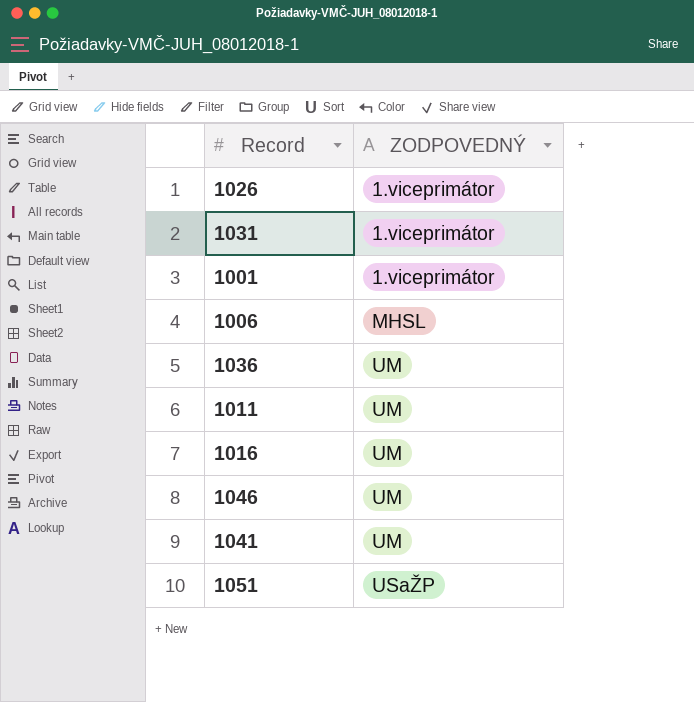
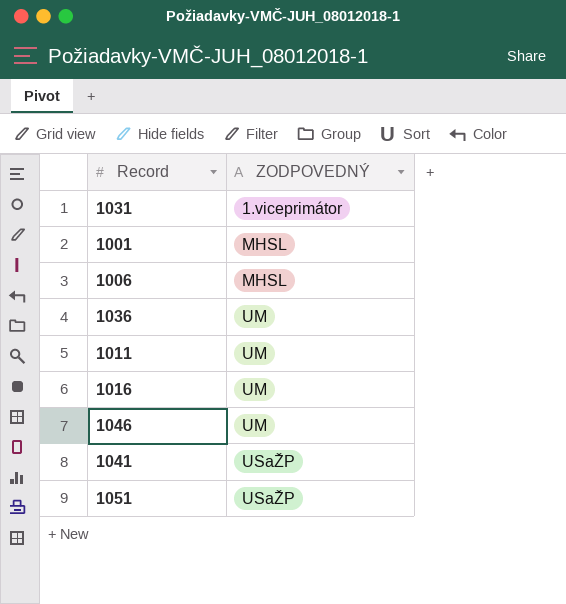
row 1026: 1.viceprimátor -> none
1001 | ZODPOVEDNÝ: 1.viceprimátor -> MHSL
1041 | ZODPOVEDNÝ: UM -> USaŽP

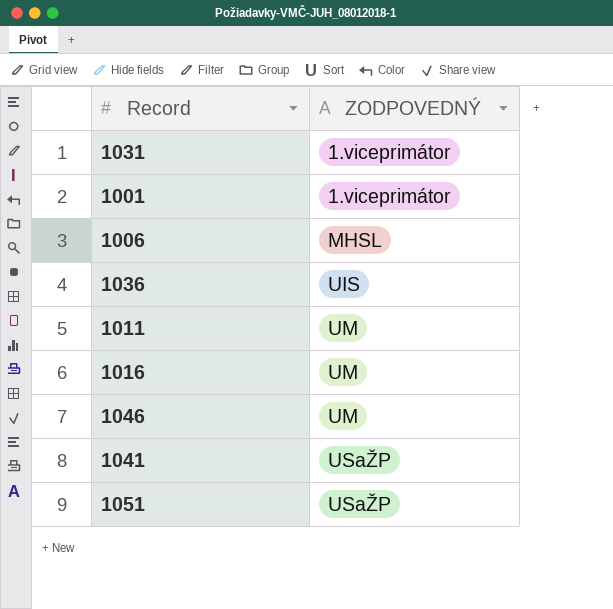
1001 | ZODPOVEDNÝ: MHSL -> 1.viceprimátor
1036 | ZODPOVEDNÝ: UM -> UIS

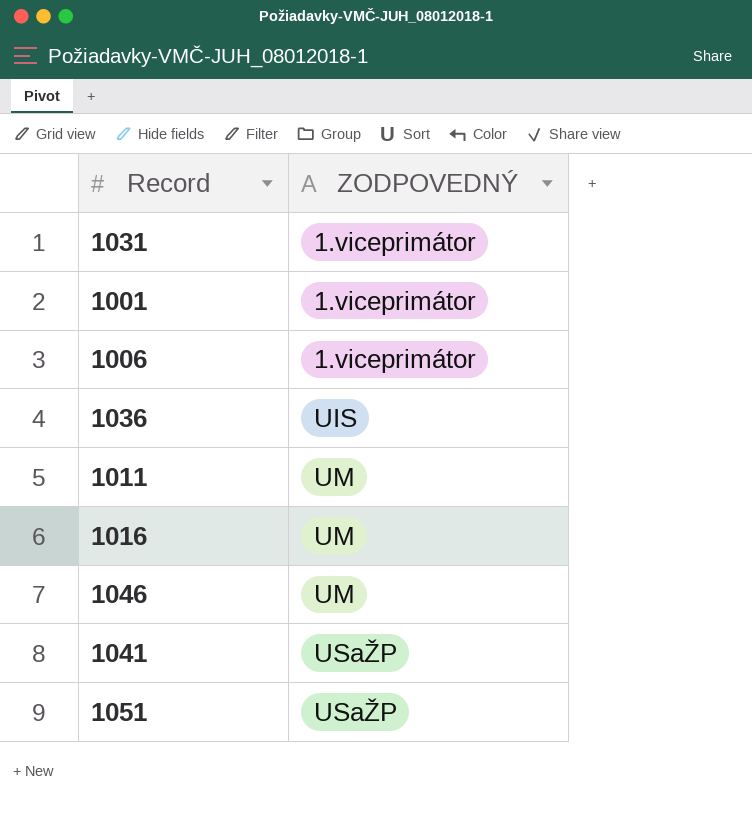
1006 | ZODPOVEDNÝ: MHSL -> 1.viceprimátor

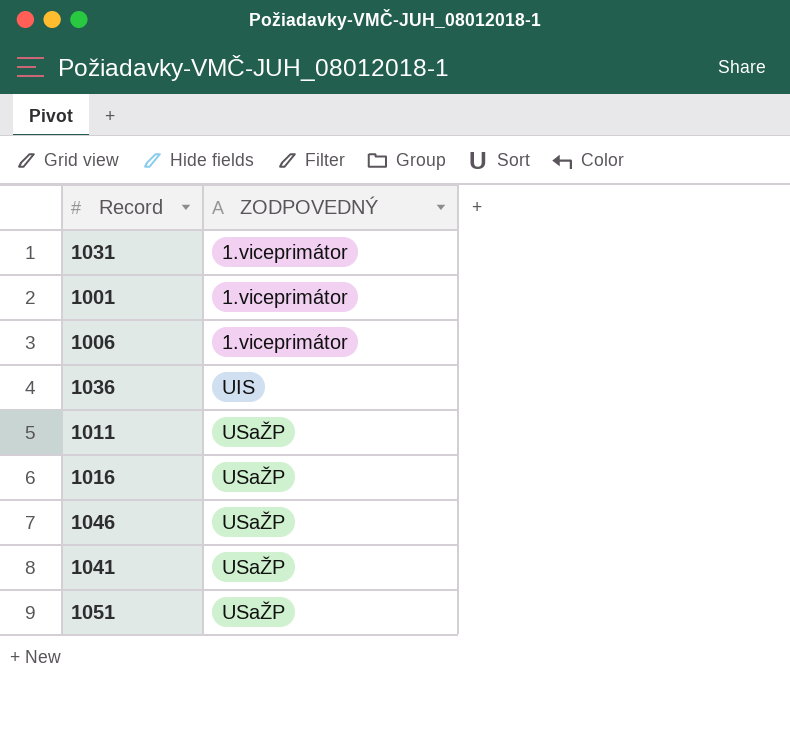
1011 | ZODPOVEDNÝ: UM -> USaŽP
1016 | ZODPOVEDNÝ: UM -> USaŽP
1046 | ZODPOVEDNÝ: UM -> USaŽP

